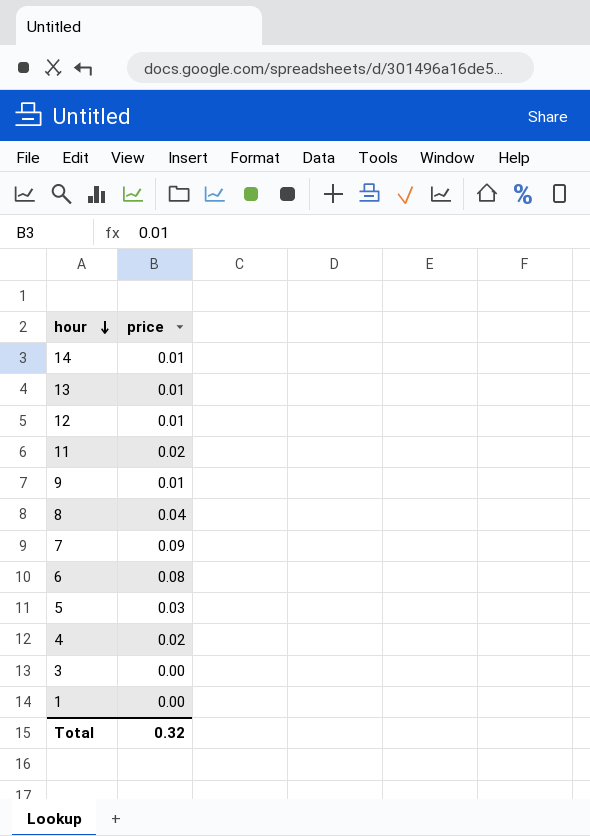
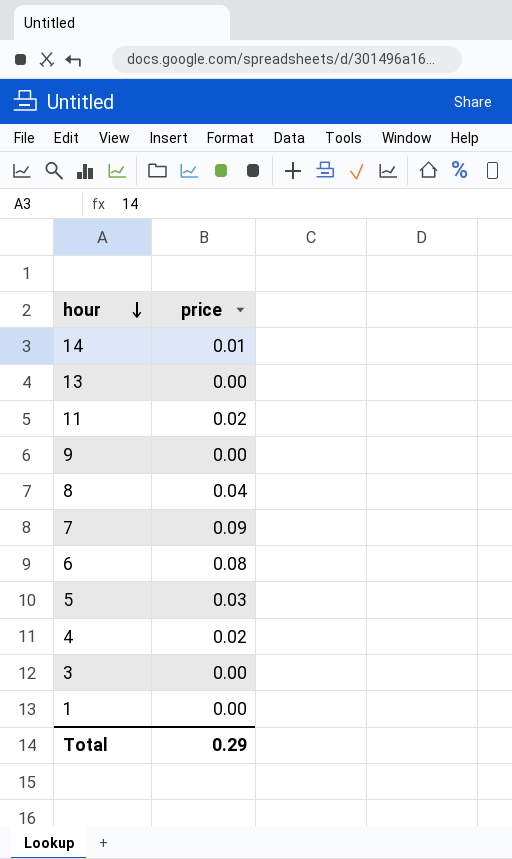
row 12: 0.01 -> none
13 | price: 0.01 -> 0.00
9 | price: 0.01 -> 0.00
Total | price: 0.32 -> 0.29

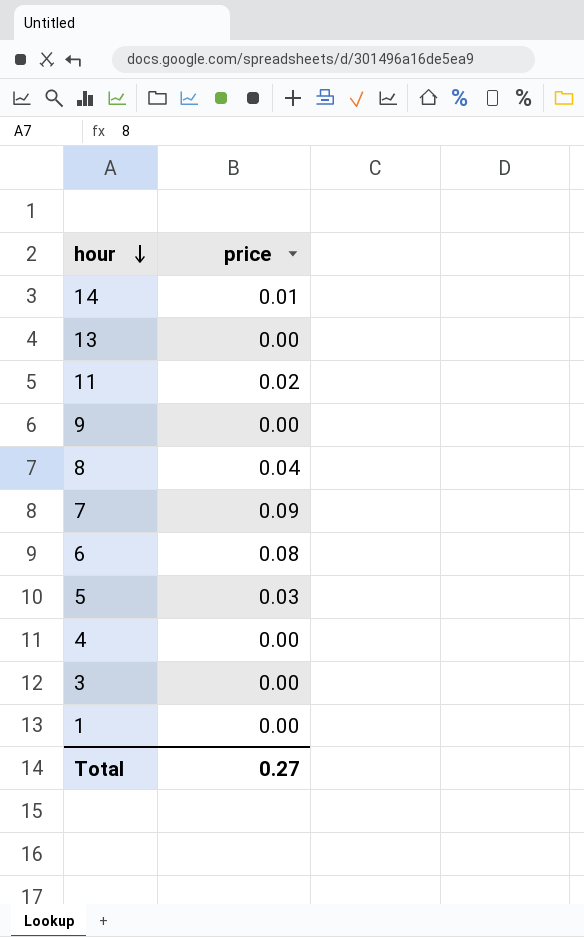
4 | price: 0.02 -> 0.00
Total | price: 0.29 -> 0.27

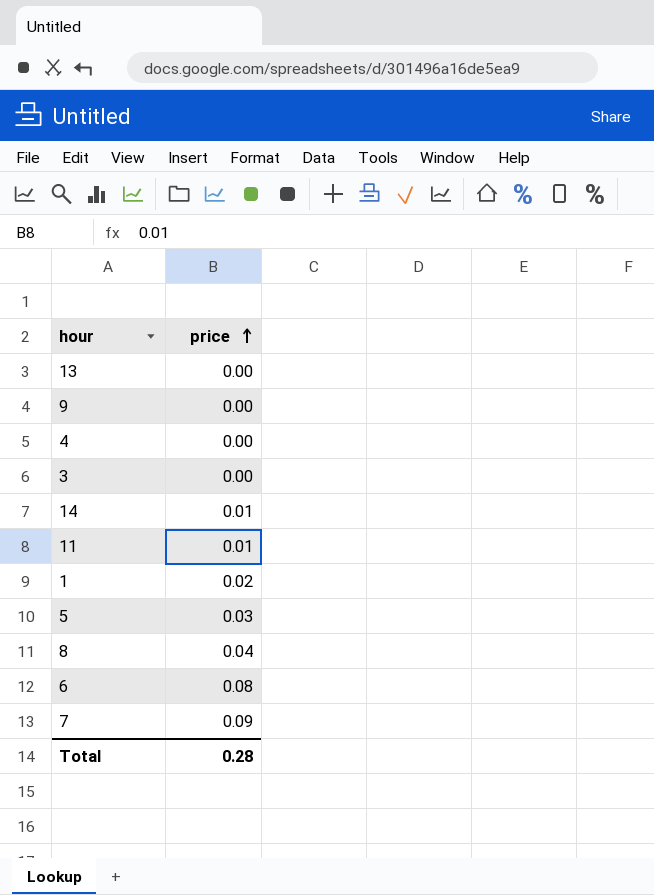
row order: hour descending -> price ascending
11 | price: 0.02 -> 0.01
1 | price: 0.00 -> 0.02
Total | price: 0.27 -> 0.28

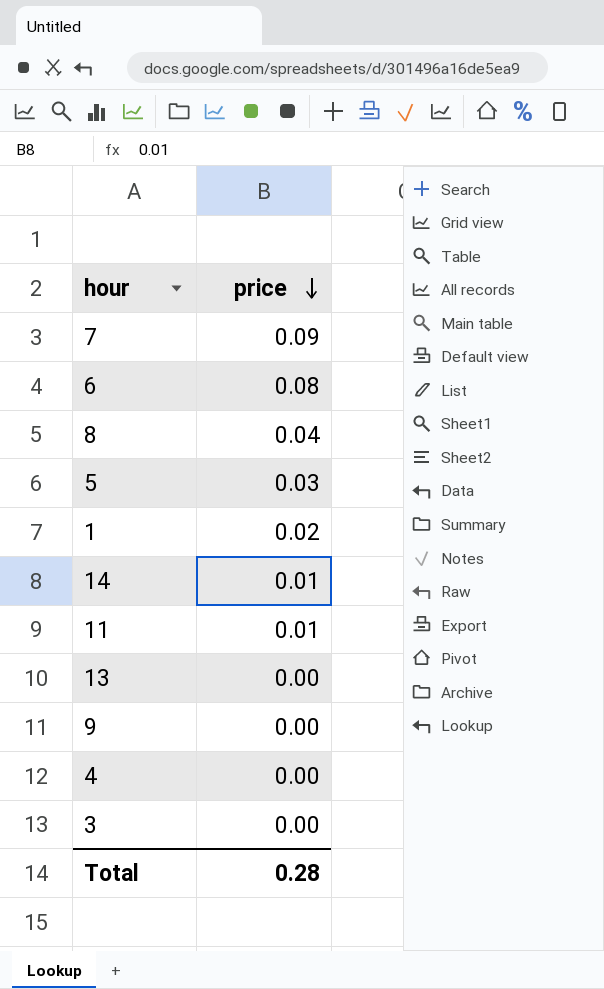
row order: price ascending -> price descending

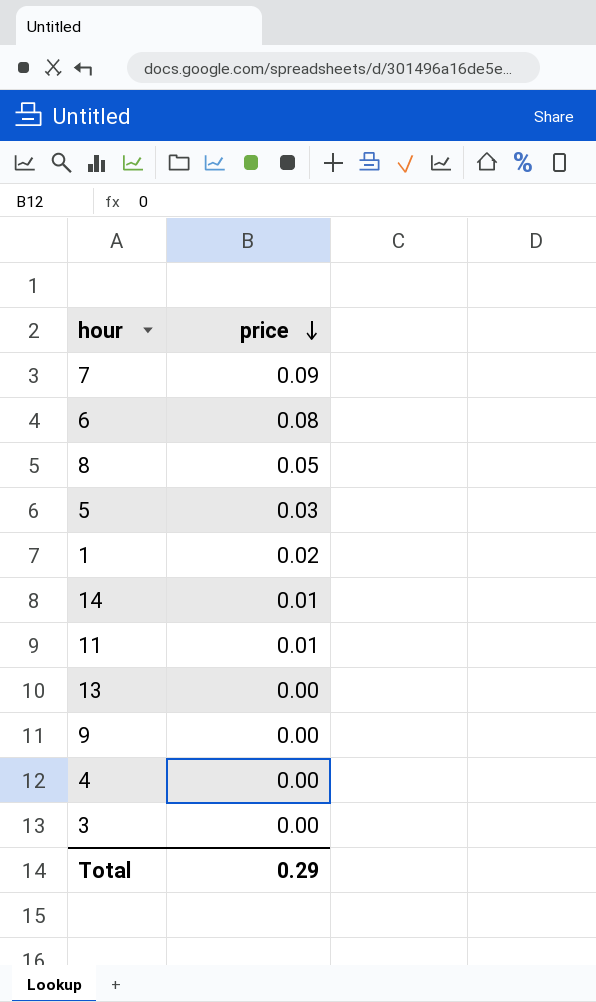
8 | price: 0.04 -> 0.05
Total | price: 0.28 -> 0.29

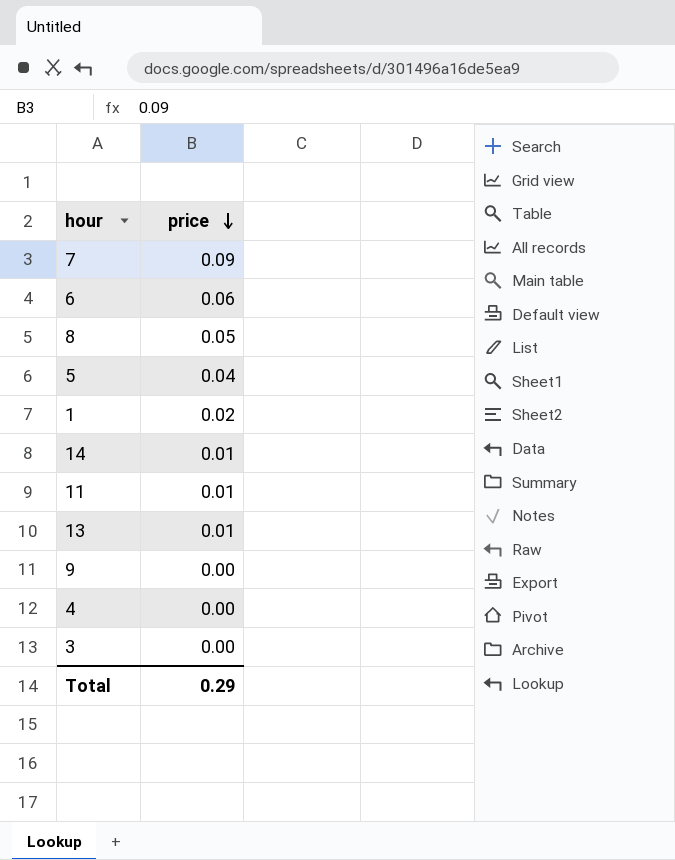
6 | price: 0.08 -> 0.06
5 | price: 0.03 -> 0.04
13 | price: 0.00 -> 0.01

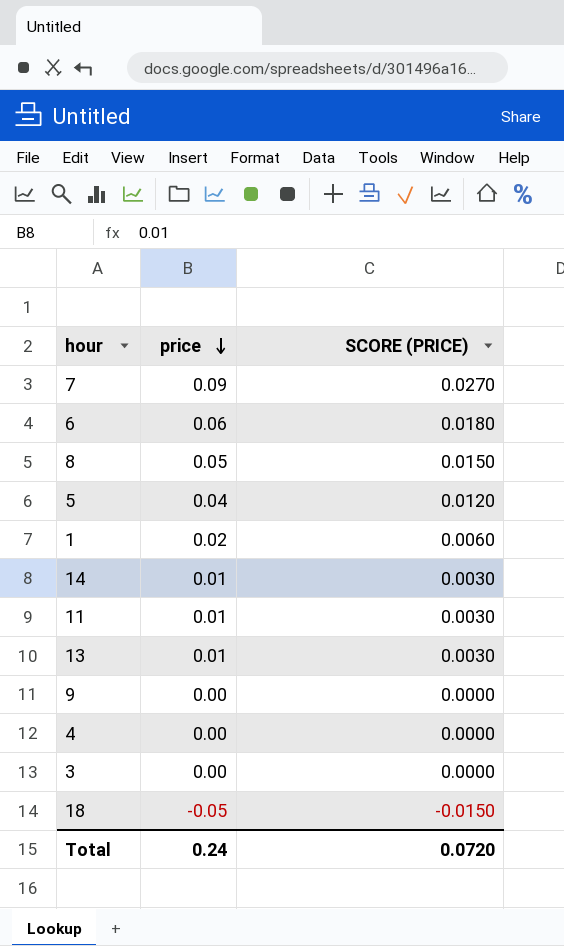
column SCORE (PRICE) | formula: none -> [price] * 0.3
row 18: none -> -0.05 | -0.0150
Total | price: 0.29 -> 0.24

